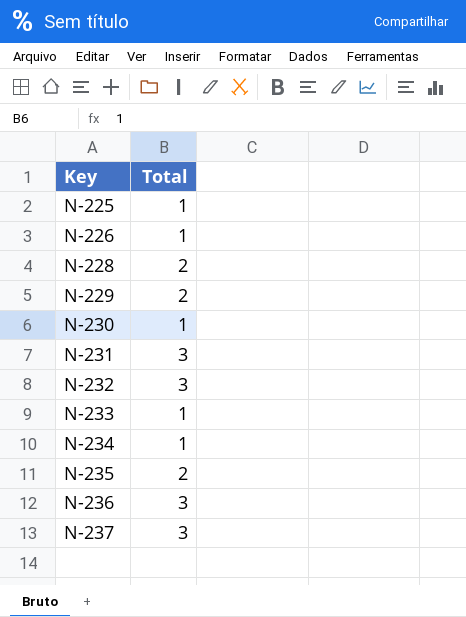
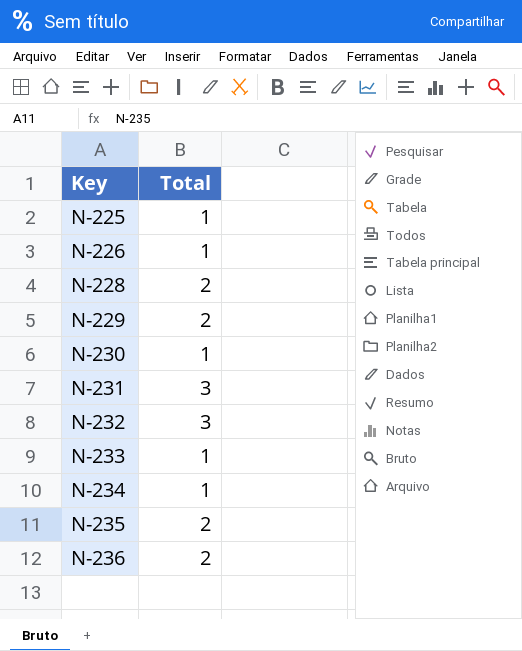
row N-237: 3 -> none
N-236 | Total: 3 -> 2

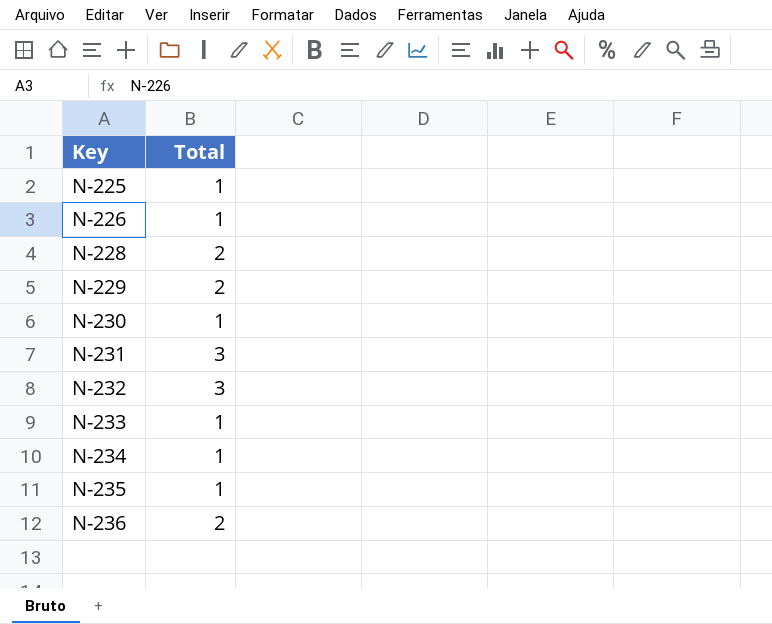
N-235 | Total: 2 -> 1

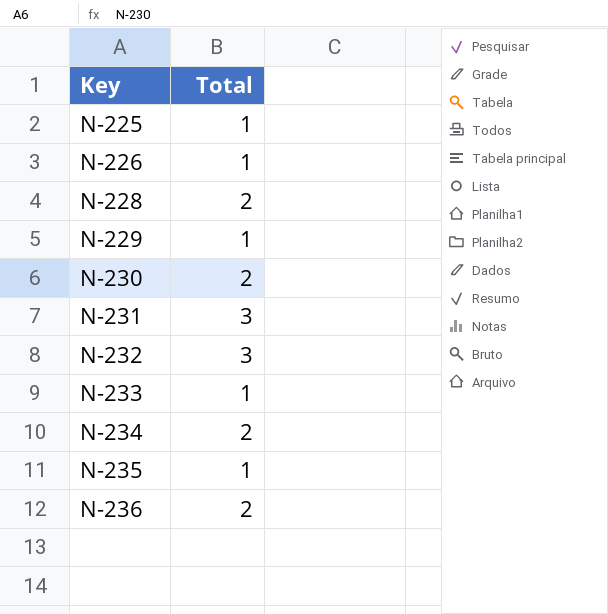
N-229 | Total: 2 -> 1
N-230 | Total: 1 -> 2
N-234 | Total: 1 -> 2

